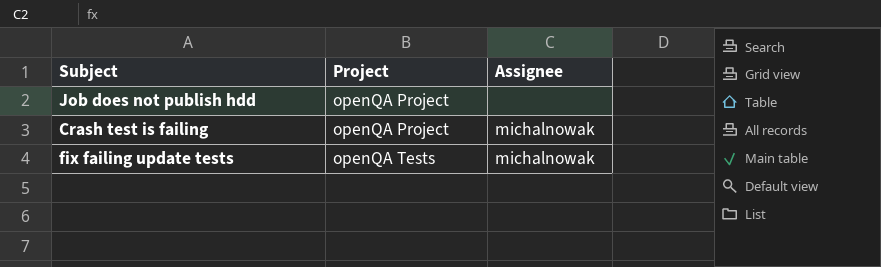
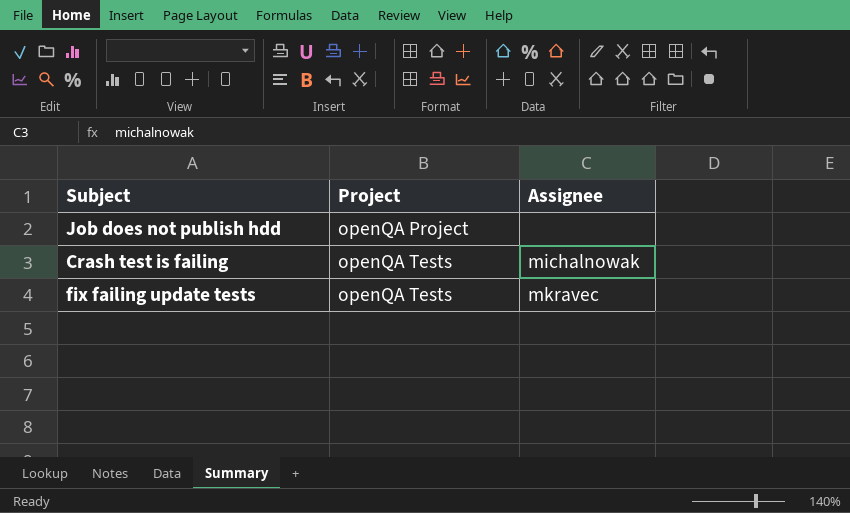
Crash test is failing | Project: openQA Project -> openQA Tests
fix failing update tests | Assignee: michalnowak -> mkravec

